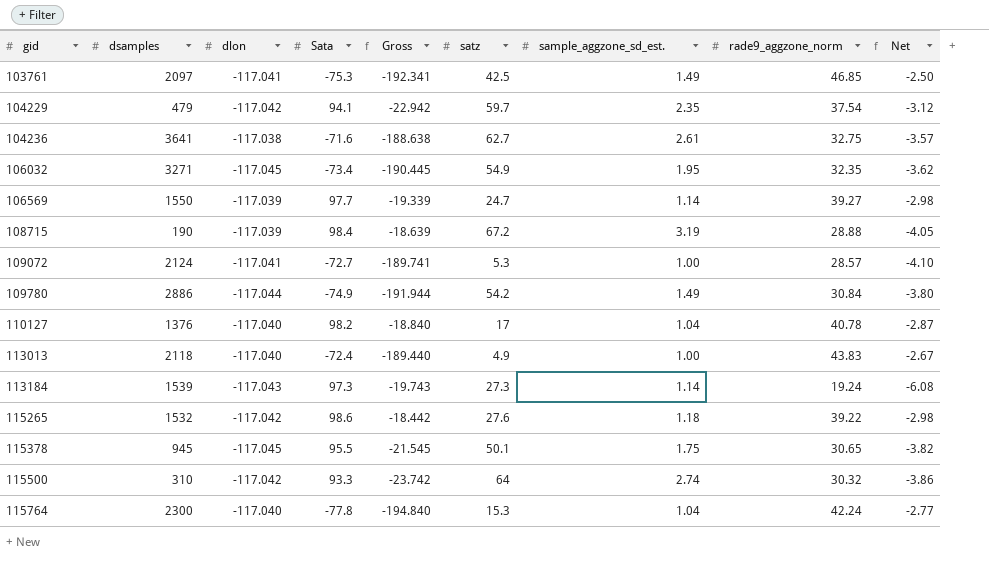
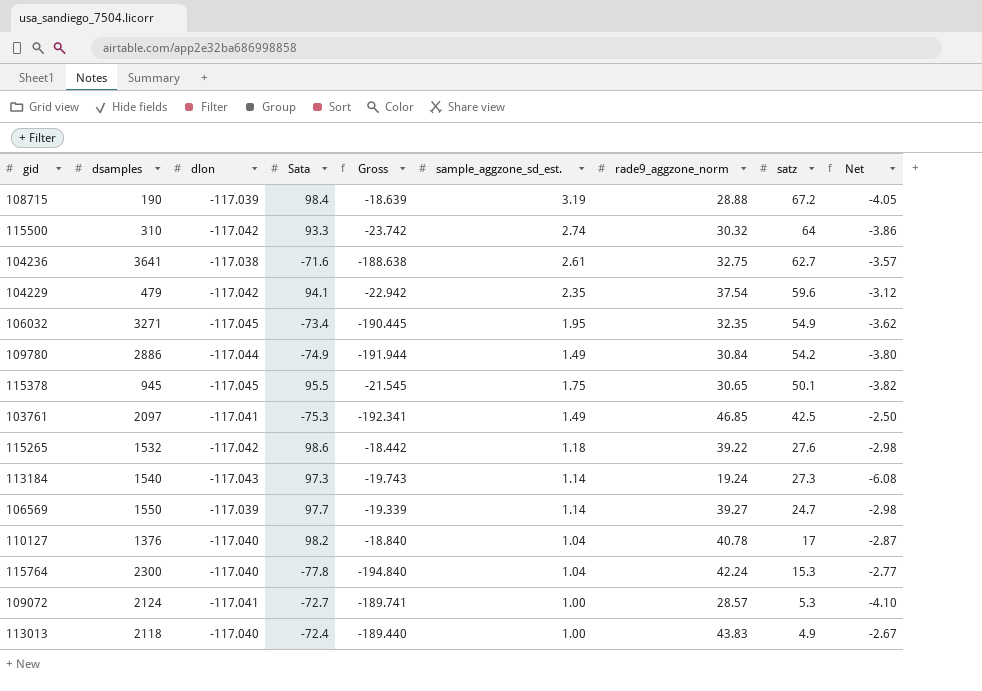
row order: gid ascending -> satz descending
column satz | position: 6 -> 8
104229 | satz: 59.7 -> 59.6
113184 | dsamples: 1539 -> 1540

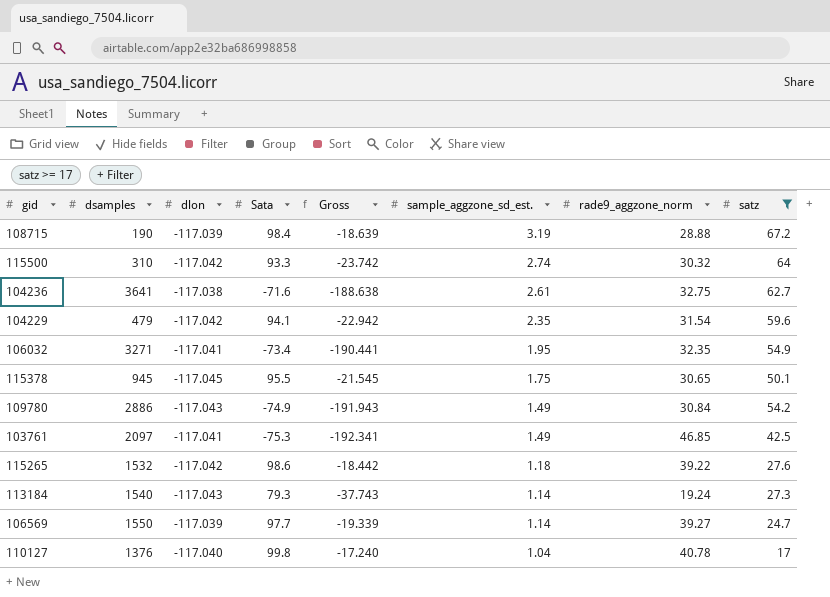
filter: none -> satz >= 17
row order: satz descending -> sample_aggzone_sd_est. descending
column Net | formula: [dlon] / [rade9_aggzone_norm] -> none
104229 | rade9_aggzone_norm: 37.54 -> 31.54
106032 | dlon: -117.045 -> -117.041
106032 | Gross: -190.445 -> -190.441
109780 | dlon: -117.044 -> -117.043
109780 | Gross: -191.944 -> -191.943
113184 | Sata: 97.3 -> 79.3
113184 | Gross: -19.743 -> -37.743
110127 | Sata: 98.2 -> 99.8
110127 | Gross: -18.840 -> -17.240

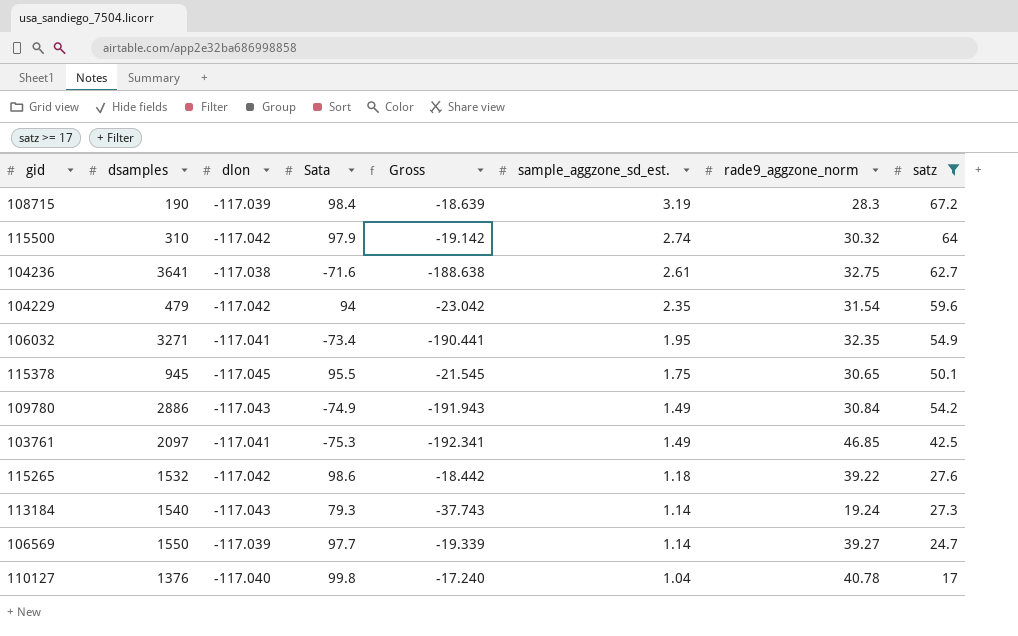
108715 | rade9_aggzone_norm: 28.88 -> 28.3
115500 | Sata: 93.3 -> 97.9
115500 | Gross: -23.742 -> -19.142
104229 | Sata: 94.1 -> 94
104229 | Gross: -22.942 -> -23.042

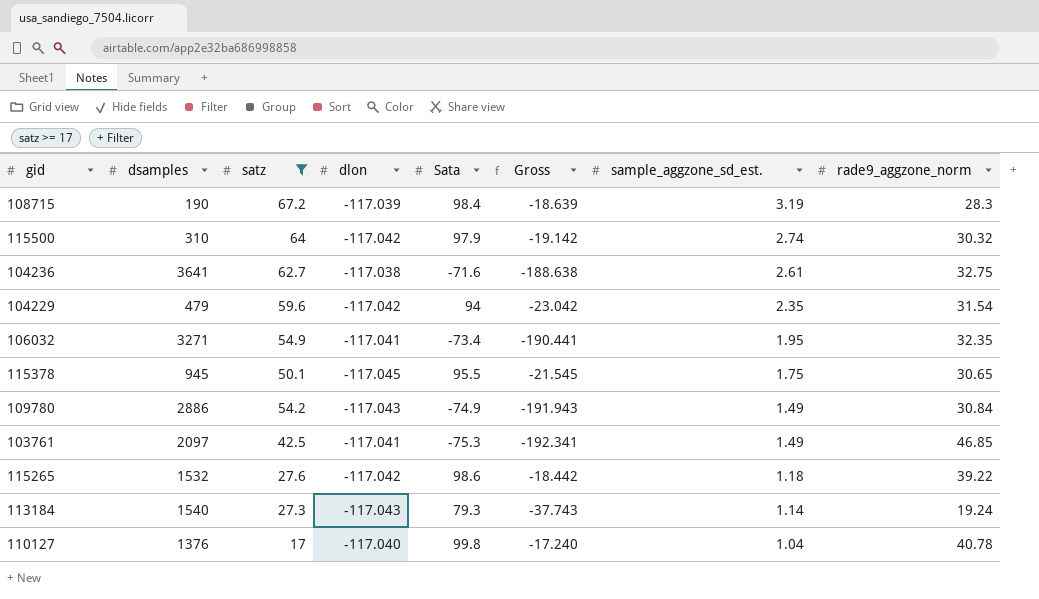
column satz | position: 8 -> 3
row 106569: 1550 | -117.039 | 97.7 | -19.339 | 1.14 | 39.27 | 24.7 -> none

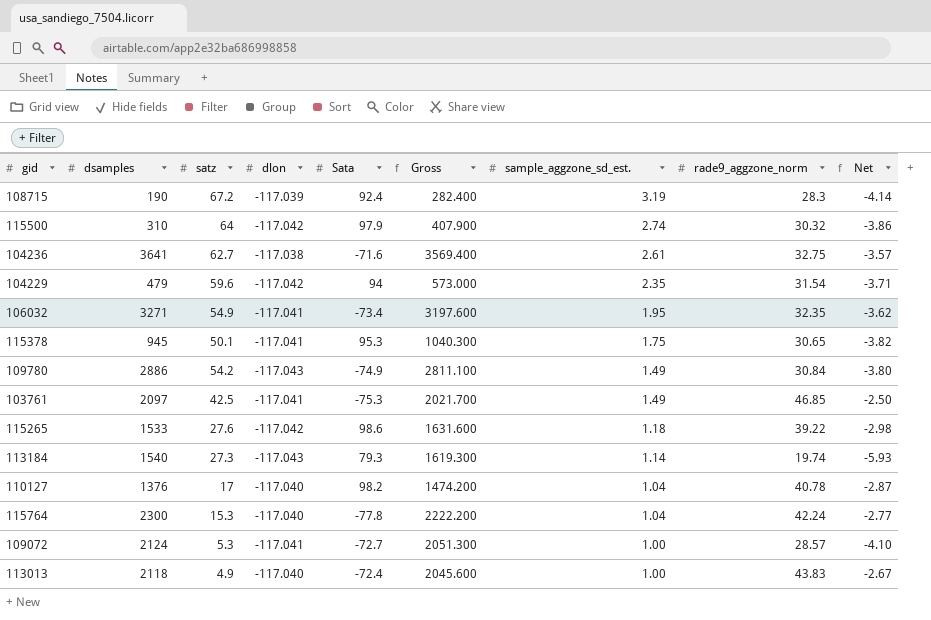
filter: satz >= 17 -> none
column Gross | formula: [dlon] + [Sata] -> [dsamples] + [Sata]
column Net | formula: none -> [dlon] / [rade9_aggzone_norm]
108715 | Sata: 98.4 -> 92.4
115378 | dlon: -117.045 -> -117.041
115378 | Sata: 95.5 -> 95.3
115265 | dsamples: 1532 -> 1533
113184 | rade9_aggzone_norm: 19.24 -> 19.74
110127 | Sata: 99.8 -> 98.2

